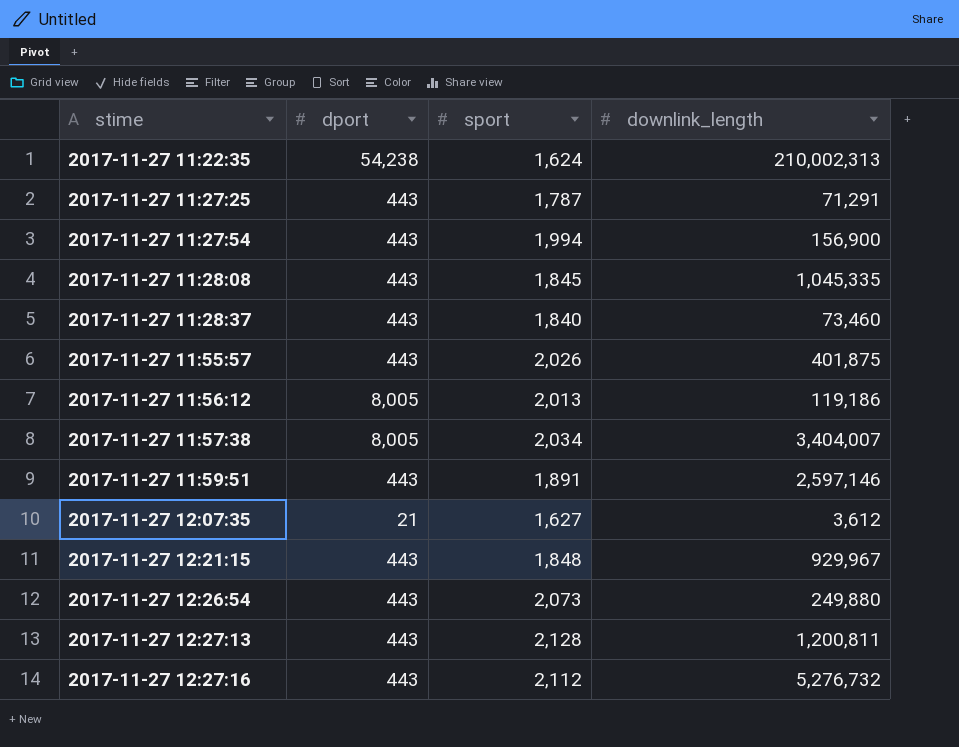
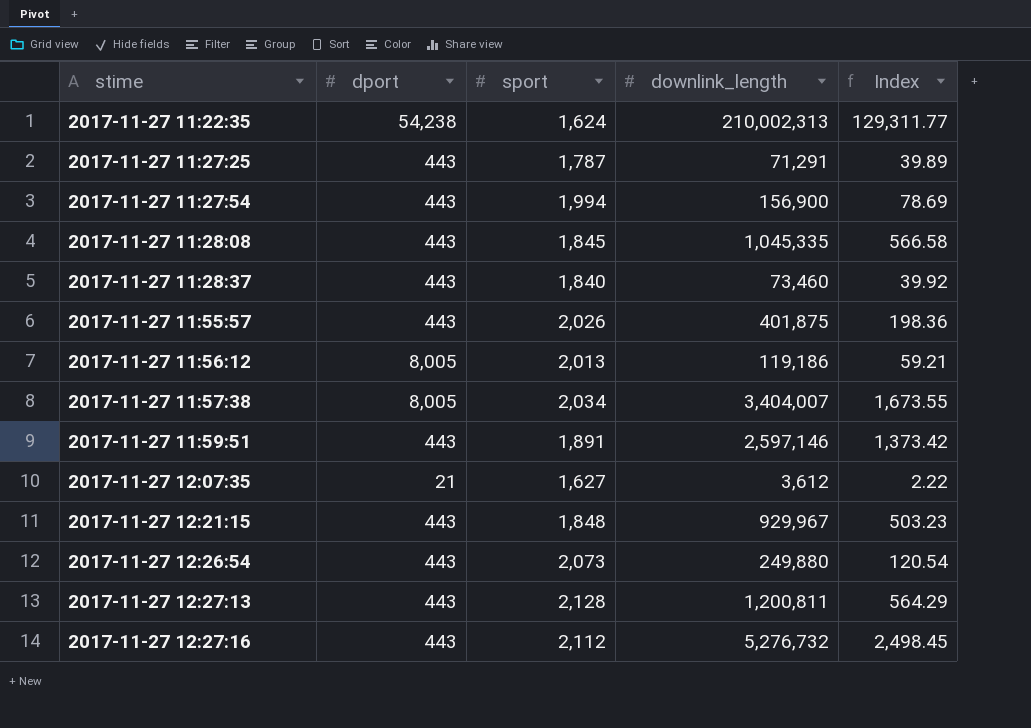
column Index | formula: none -> [downlink_length] / [sport]

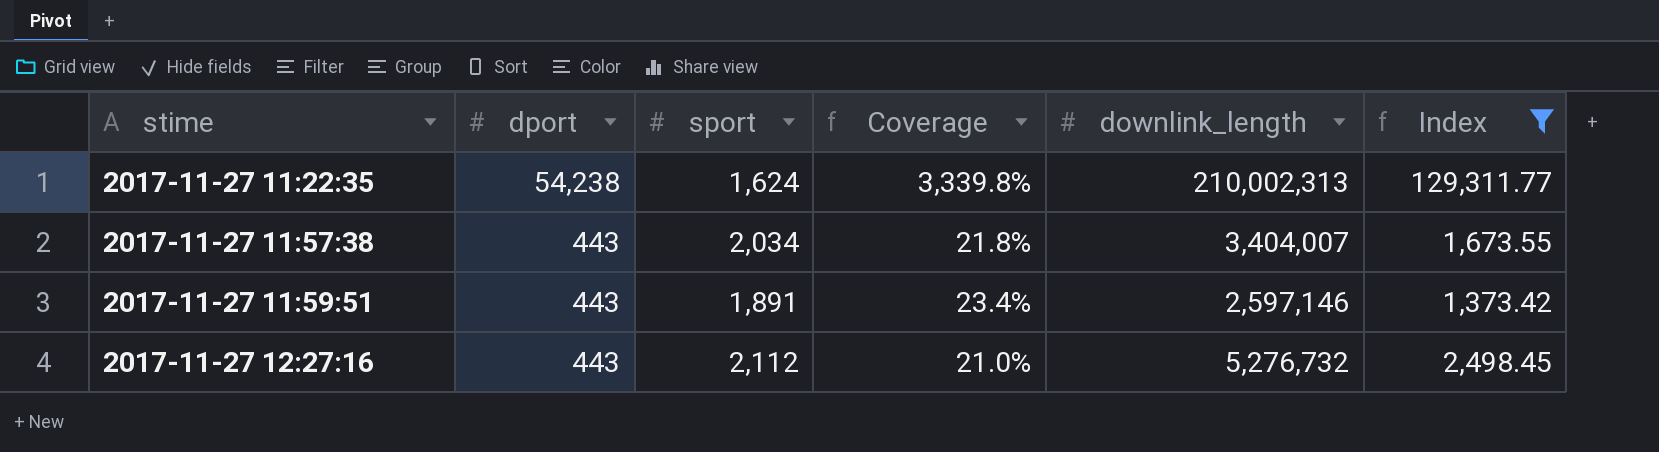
filter: none -> Index >= 1,373.42
column Coverage | formula: none -> [dport] / [sport]
2017-11-27 11:57:38 | dport: 8,005 -> 443

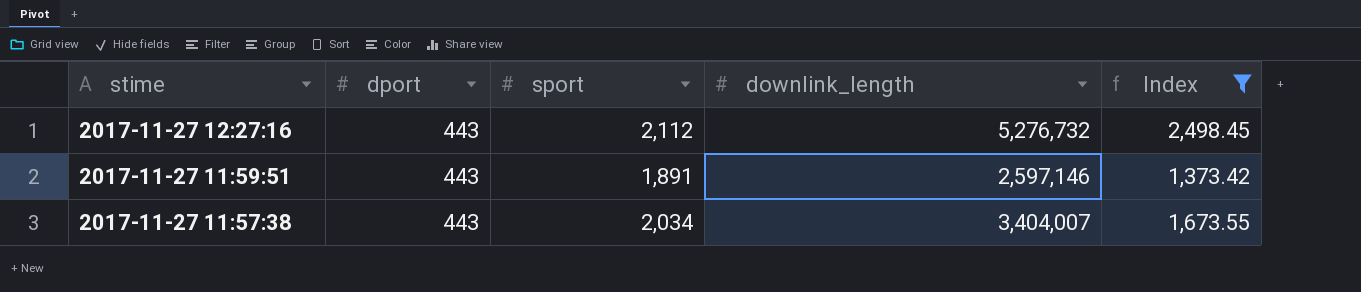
row order: stime ascending -> stime descending
column Coverage | formula: [dport] / [sport] -> none
row 2017-11-27 11:22:35: 54,238 | 1,624 | 3,339.8% | 210,002,313 | 129,311.77 -> none

